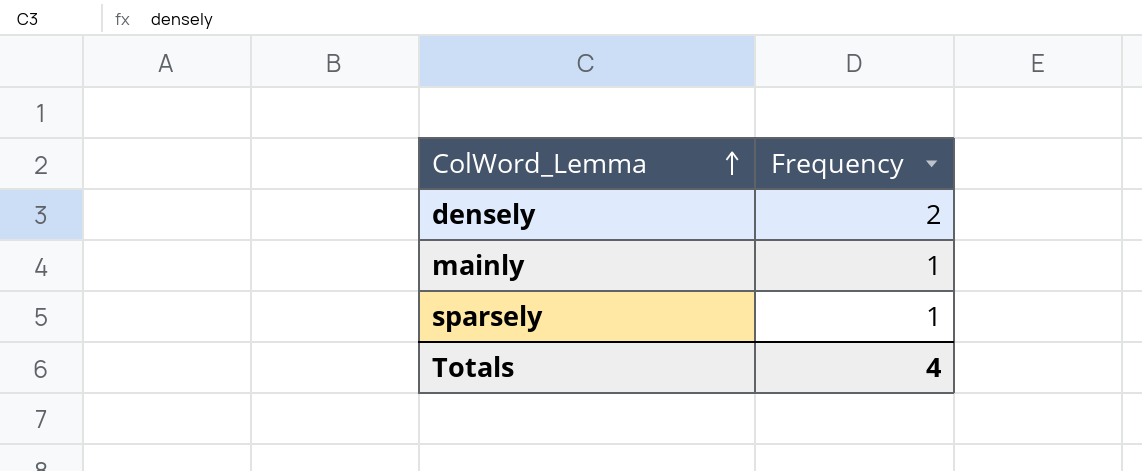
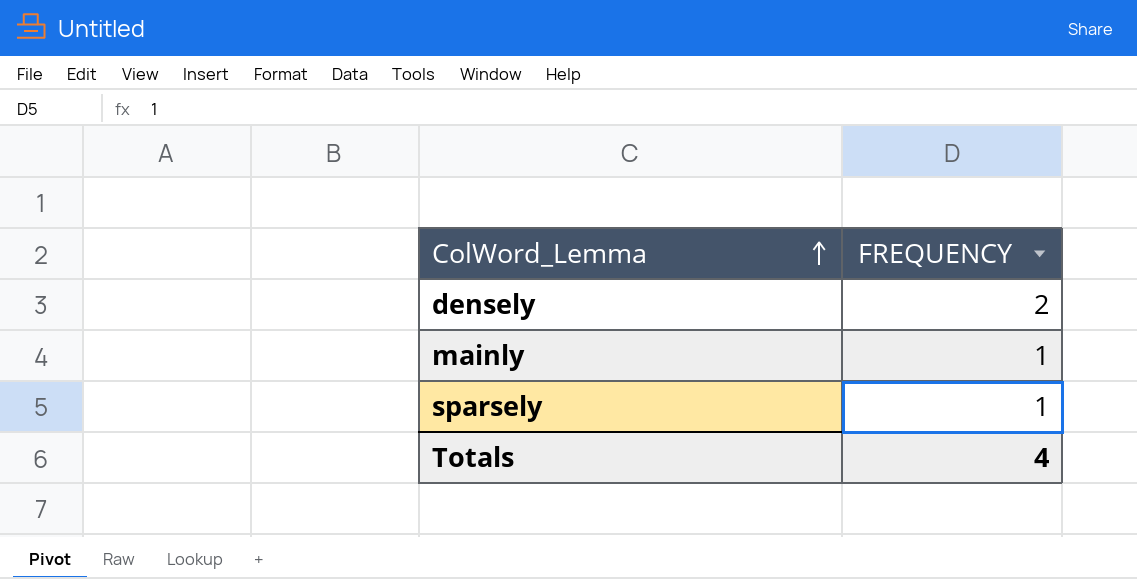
column name: Frequency -> FREQUENCY

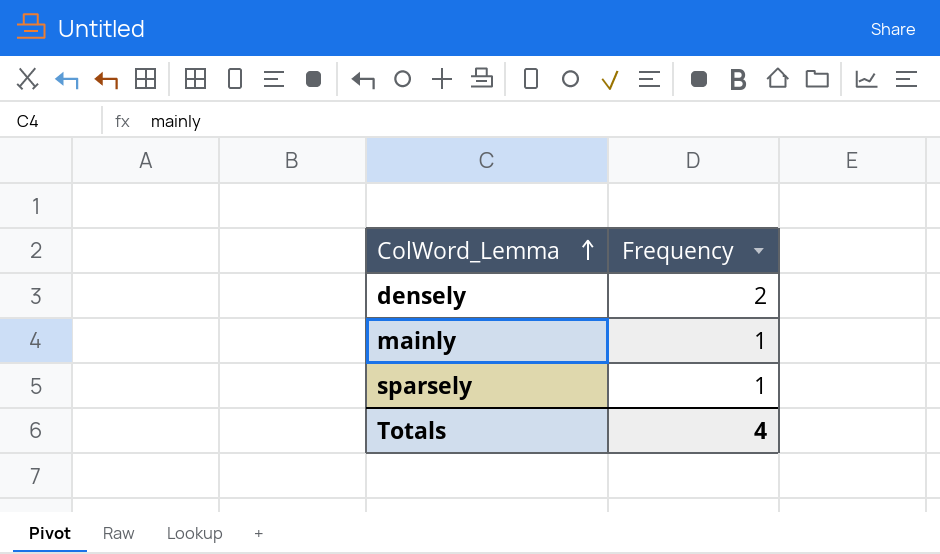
column name: FREQUENCY -> Frequency

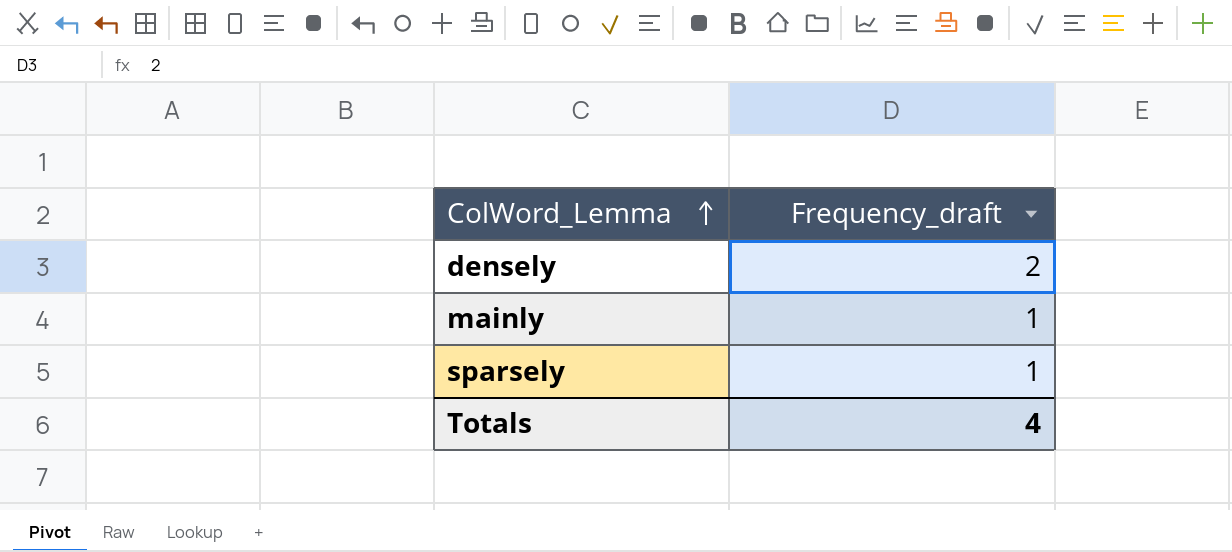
column name: Frequency -> Frequency_draft

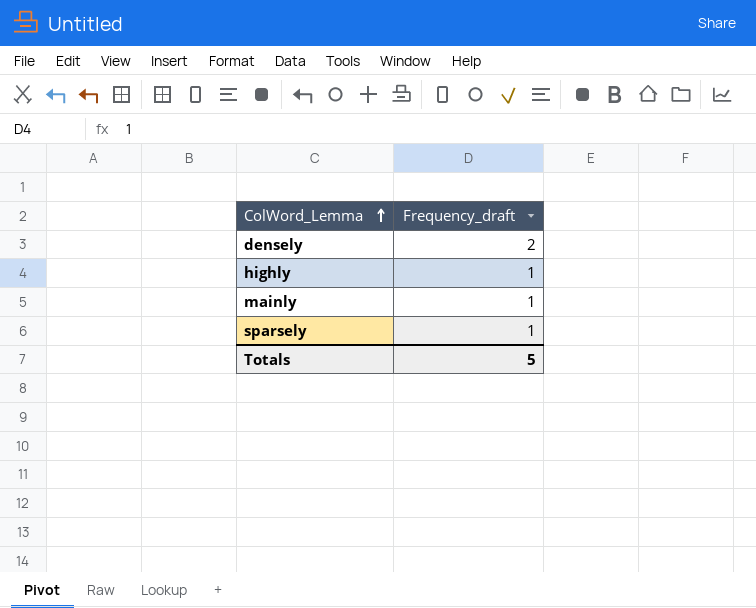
row highly: none -> 1
Totals | Frequency_draft: 4 -> 5

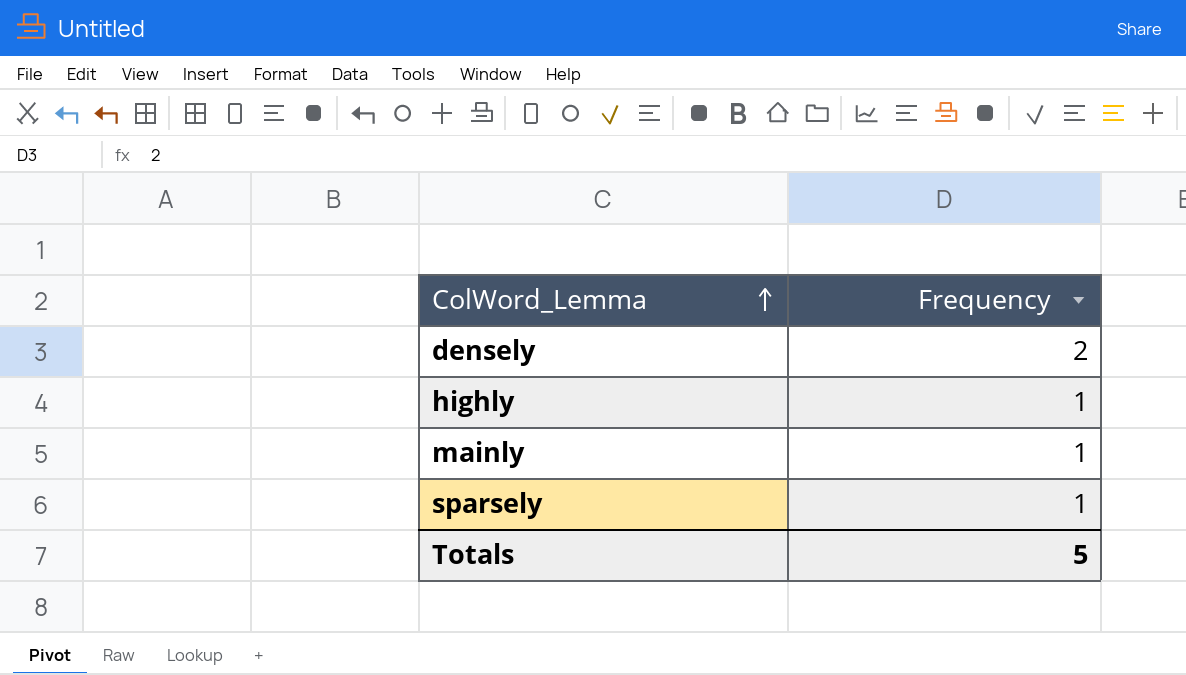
column name: Frequency_draft -> Frequency

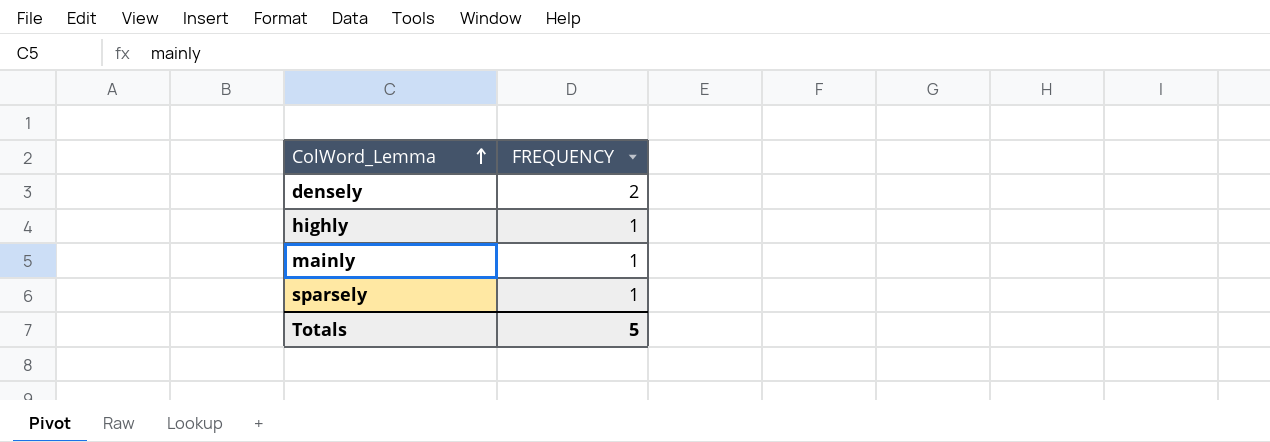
column name: Frequency -> FREQUENCY

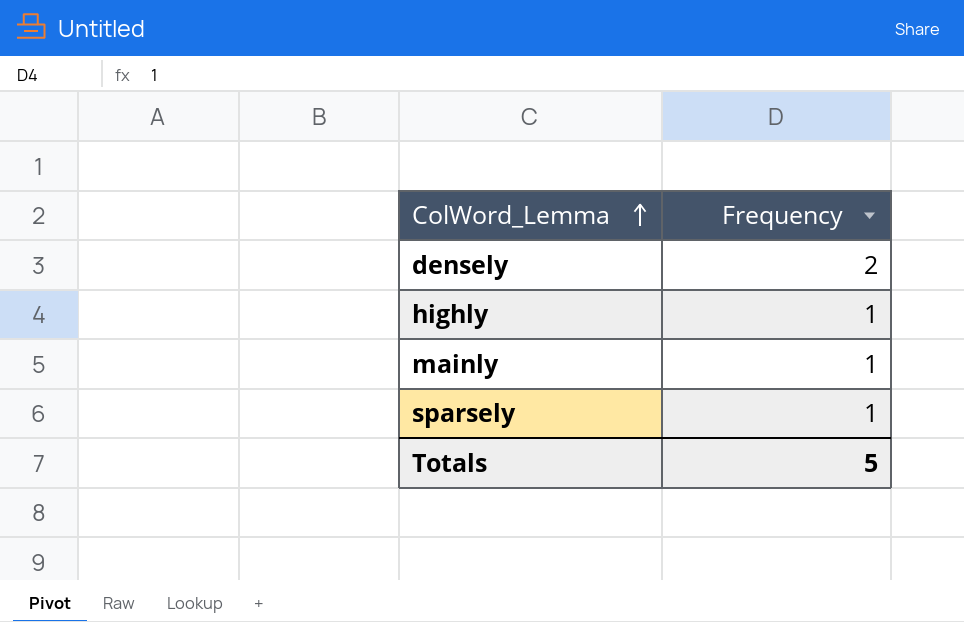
column name: FREQUENCY -> Frequency

